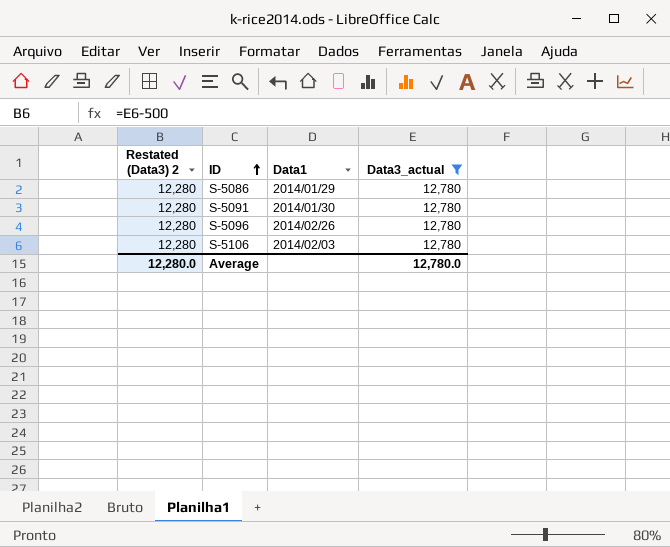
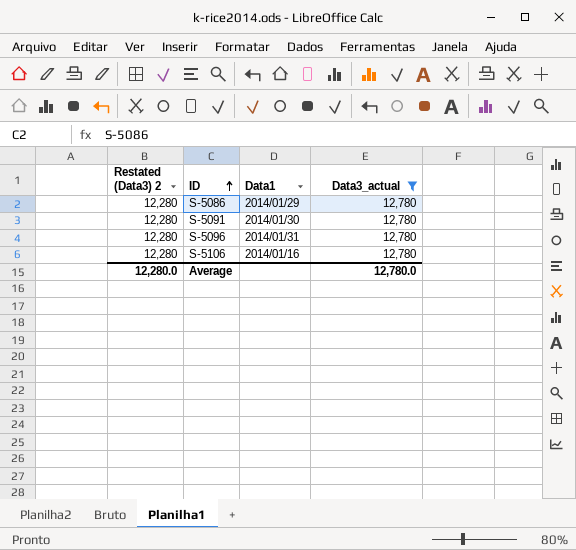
S-5096 | Data1: 2014/02/26 -> 2014/01/31
S-5106 | Data1: 2014/02/03 -> 2014/01/16

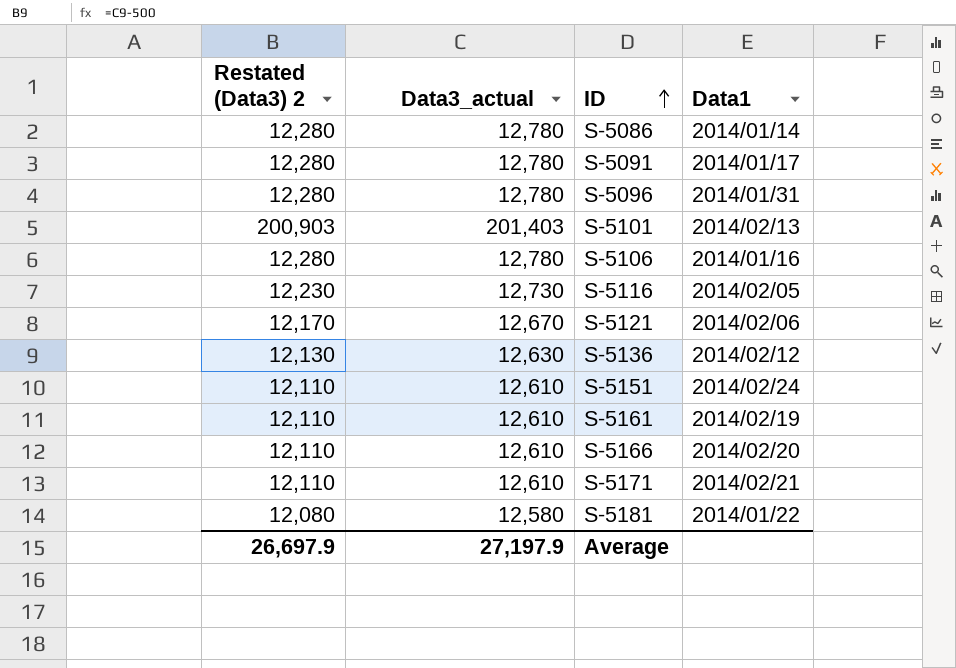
filter: Data3_actual = 12,780 -> none
column Data3_actual | position: 4 -> 2
S-5086 | Data1: 2014/01/29 -> 2014/01/14
S-5091 | Data1: 2014/01/30 -> 2014/01/17
Average | Restated (Data3) 2: 12,280.0 -> 26,697.9
Average | Data3_actual: 12,780.0 -> 27,197.9

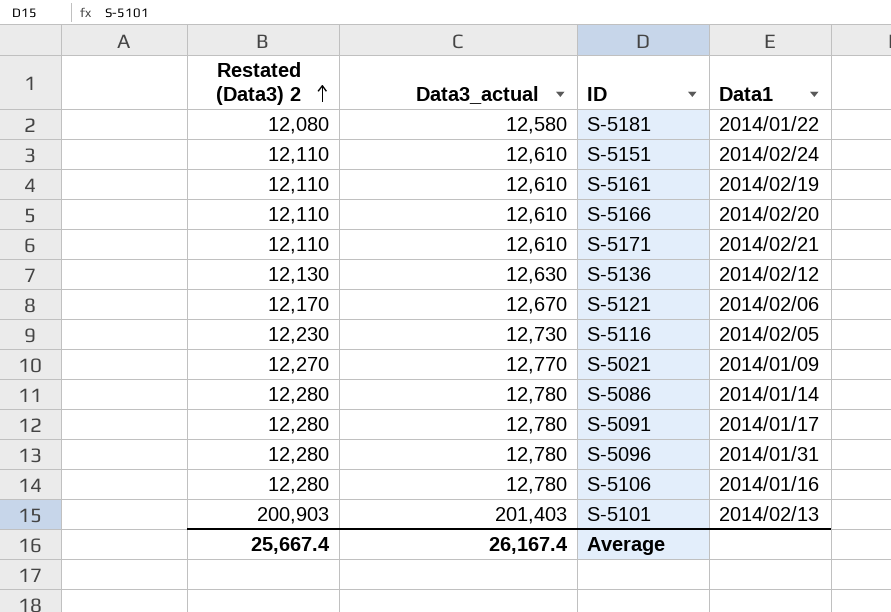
row order: ID ascending -> Restated (Data3) 2 ascending
row S-5021: none -> 12,270 | 12,770 | 2014/01/09
Average | Restated (Data3) 2: 26,697.9 -> 25,667.4
Average | Data3_actual: 27,197.9 -> 26,167.4

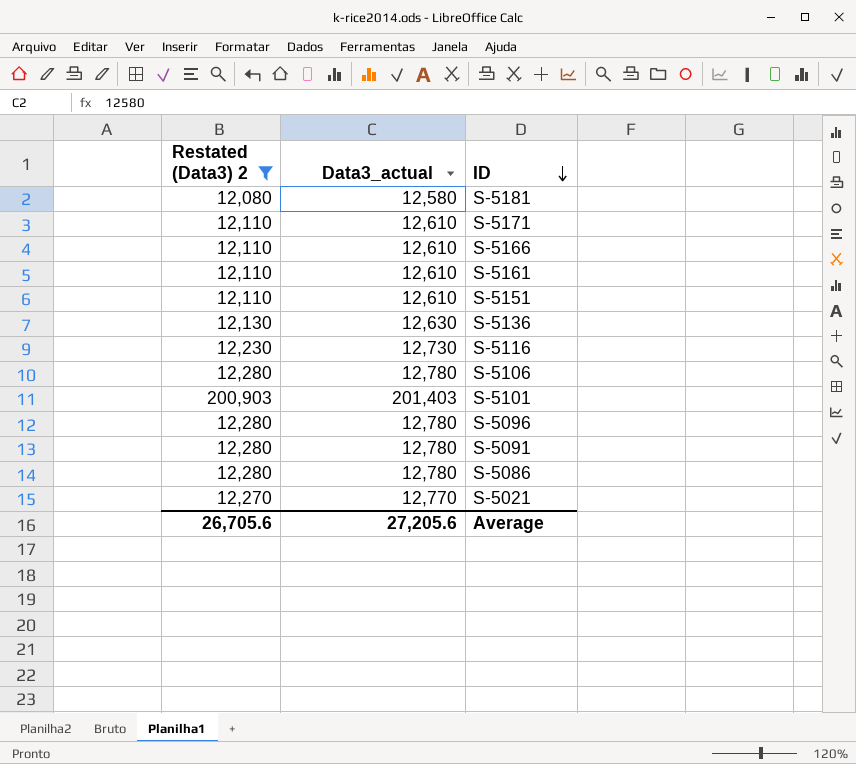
filter: none -> Restated (Data3) 2 != 12,170
row order: Restated (Data3) 2 ascending -> ID descending
column Data1 | position: 4 -> none
Average | Restated (Data3) 2: 25,667.4 -> 26,705.6
Average | Data3_actual: 26,167.4 -> 27,205.6

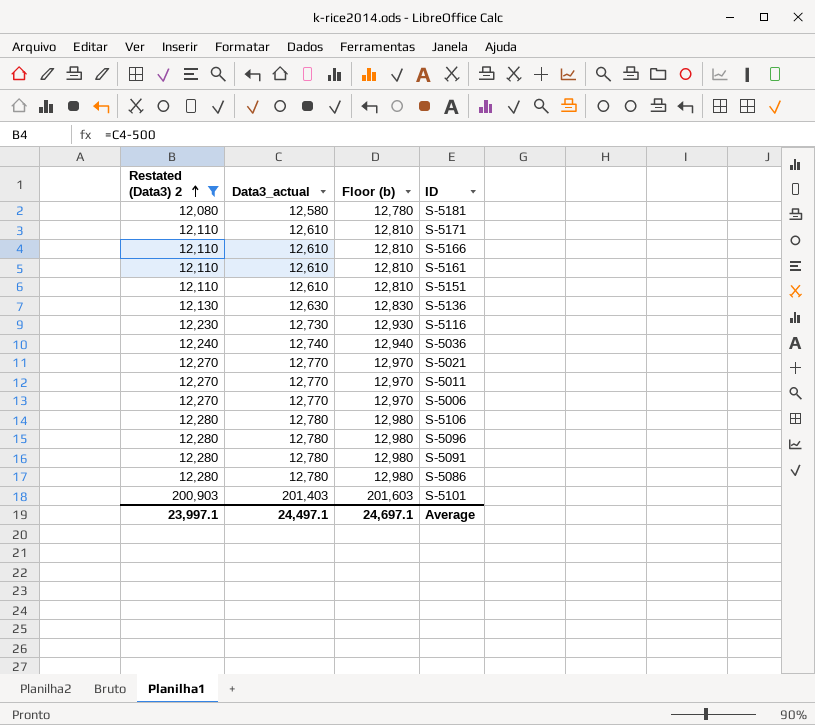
row order: ID descending -> Restated (Data3) 2 ascending
column Floor (b) | formula: none -> [Data3_actual] + 200
row S-5036: none -> 12,240 | 12,740 | 12,940
row S-5011: none -> 12,270 | 12,770 | 12,970
row S-5006: none -> 12,270 | 12,770 | 12,970
Average | Restated (Data3) 2: 26,705.6 -> 23,997.1
Average | Data3_actual: 27,205.6 -> 24,497.1

